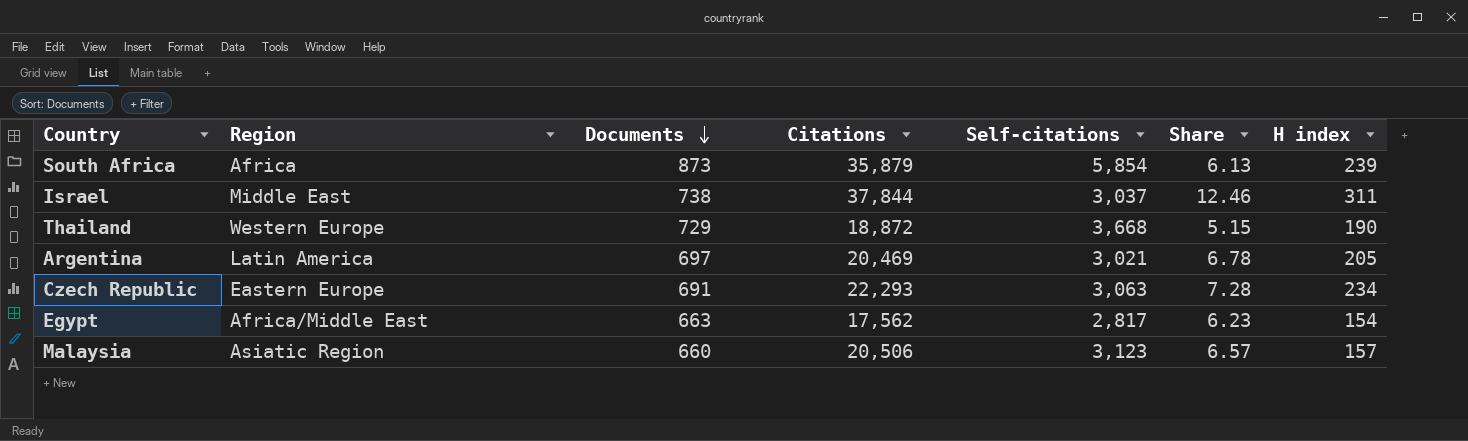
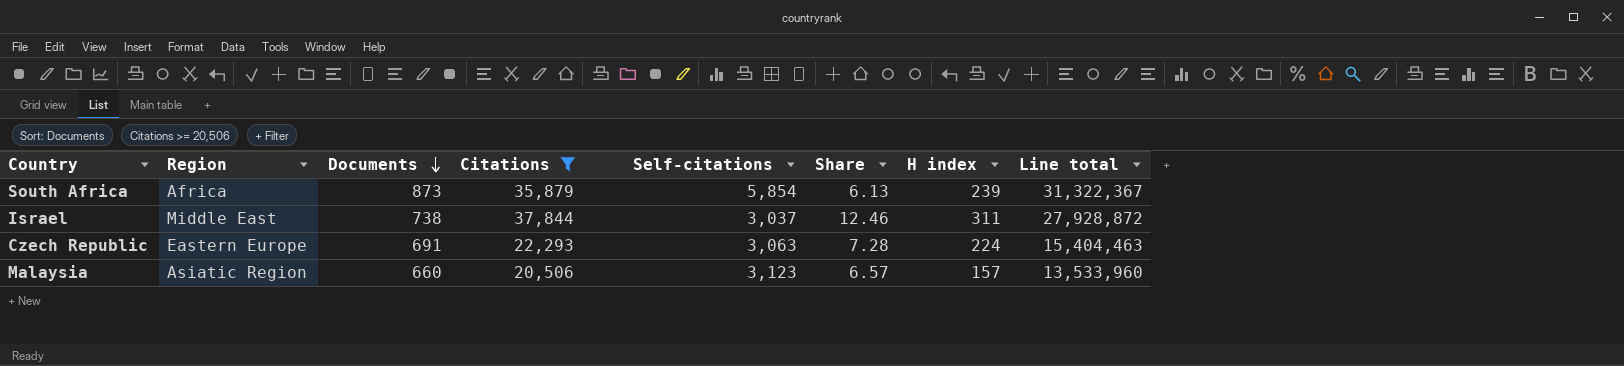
filter: none -> Citations >= 20,506
column Line total | formula: none -> [Documents] * [Citations]
Czech Republic | H index: 234 -> 224

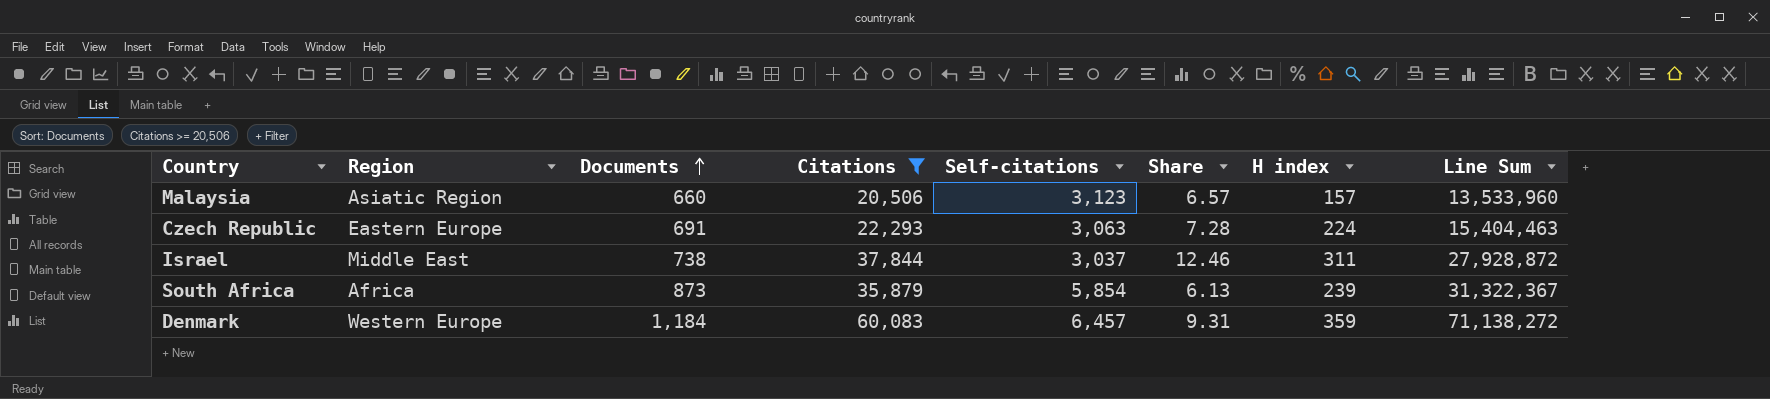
row order: Documents descending -> Documents ascending
column name: Line total -> Line Sum
row Denmark: none -> Western Europe | 1,184 | 60,083 | 6,457 | 9.31 | 359 | 71,138,272

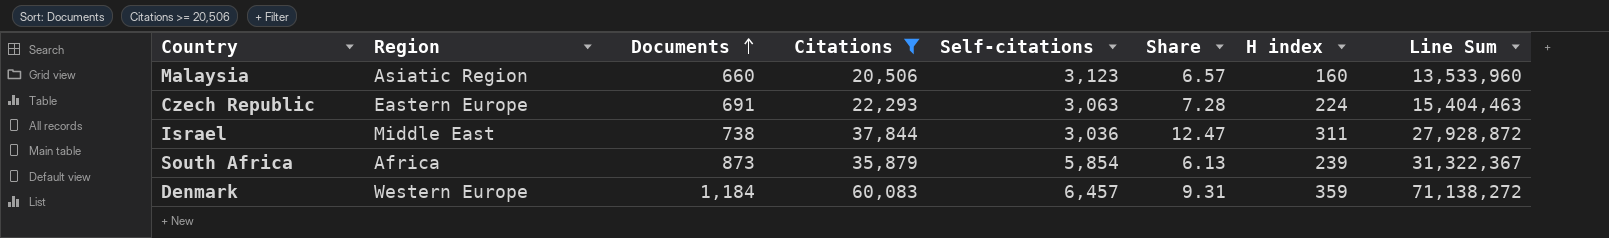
Malaysia | H index: 157 -> 160
Israel | Self-citations: 3,037 -> 3,036
Israel | Share: 12.46 -> 12.47

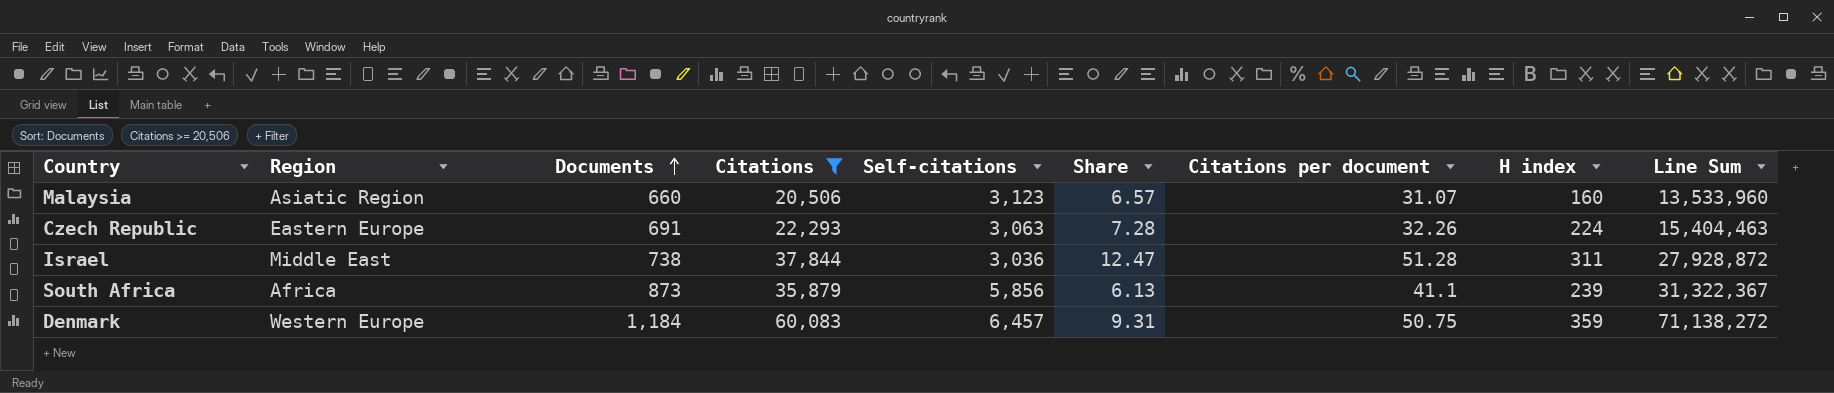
column Citations per document | formula: none -> [Citations] / [Documents]
South Africa | Self-citations: 5,854 -> 5,856

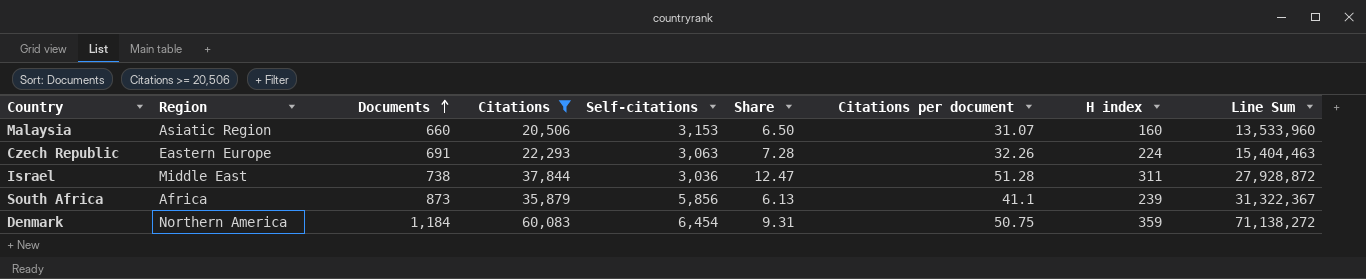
Malaysia | Self-citations: 3,123 -> 3,153
Malaysia | Share: 6.57 -> 6.50
Denmark | Region: Western Europe -> Northern America
Denmark | Self-citations: 6,457 -> 6,454

